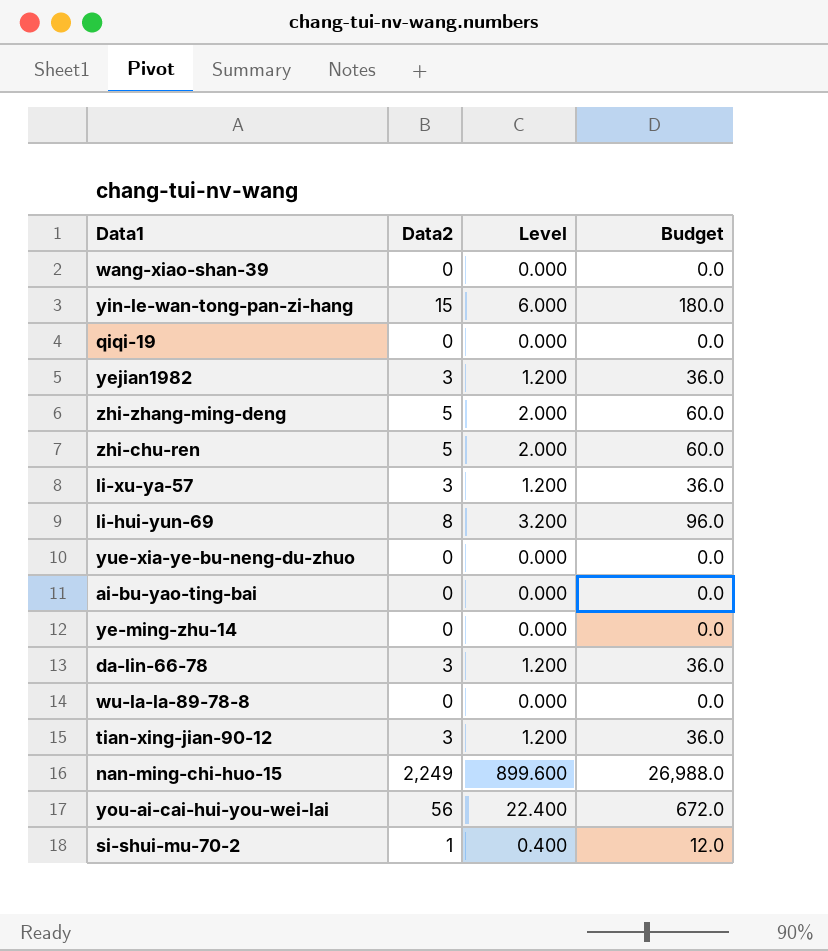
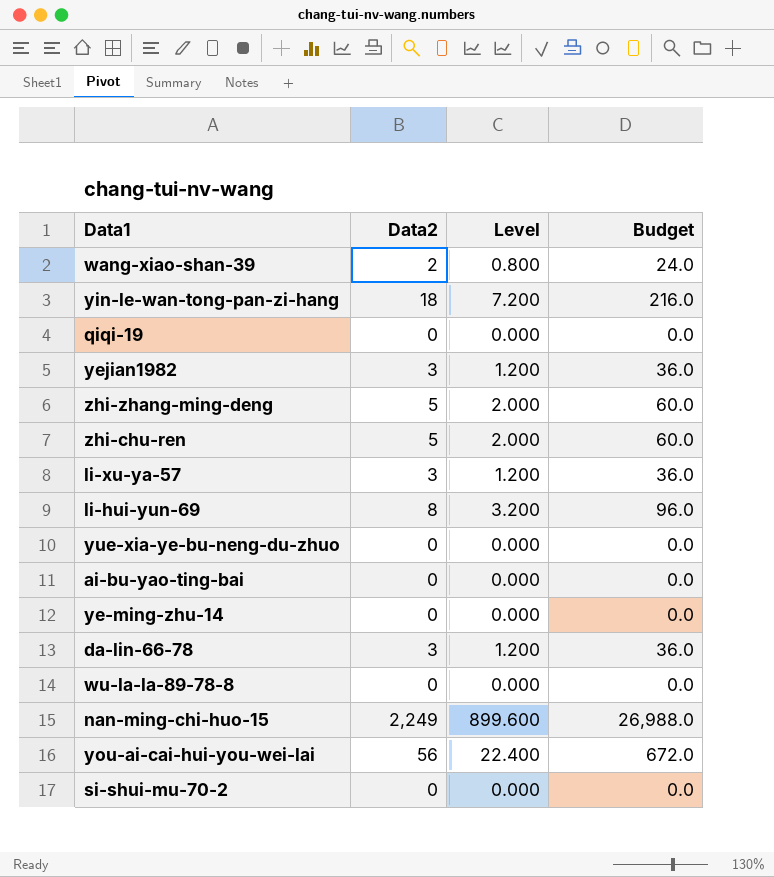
row tian-xing-jian-90-12: 3 | 1.200 | 36.0 -> none
wang-xiao-shan-39 | Data2: 0 -> 2
wang-xiao-shan-39 | Level: 0.000 -> 0.800
wang-xiao-shan-39 | Budget: 0.0 -> 24.0
yin-le-wan-tong-pan-zi-hang | Data2: 15 -> 18
yin-le-wan-tong-pan-zi-hang | Level: 6.000 -> 7.200
yin-le-wan-tong-pan-zi-hang | Budget: 180.0 -> 216.0
si-shui-mu-70-2 | Data2: 1 -> 0
si-shui-mu-70-2 | Level: 0.400 -> 0.000
si-shui-mu-70-2 | Budget: 12.0 -> 0.0

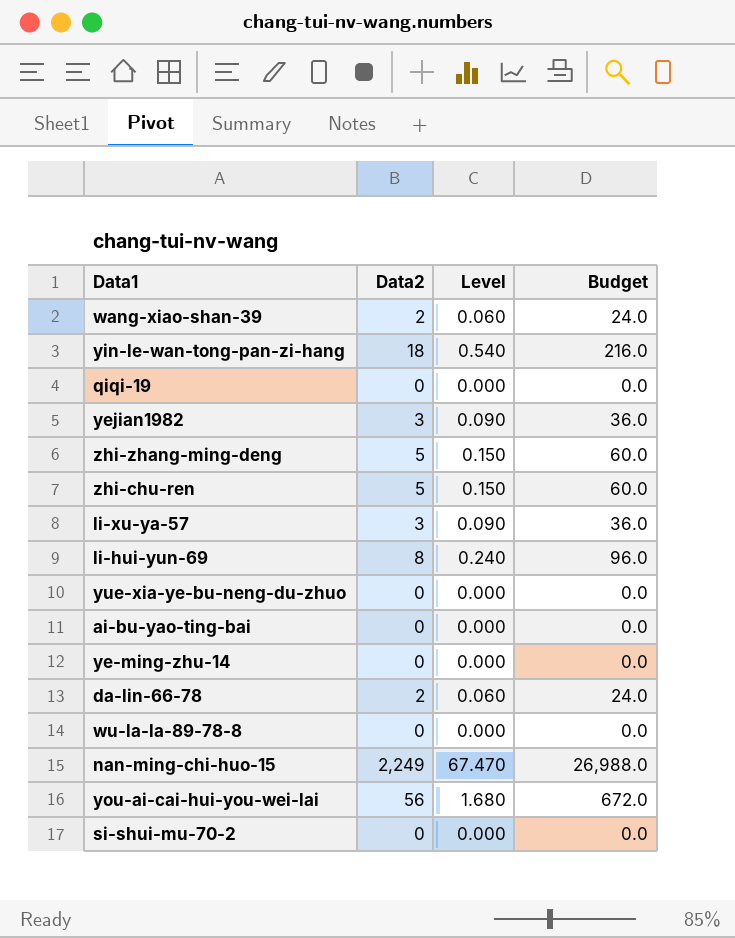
column Level | formula: [Data2] * 0.4 -> [Data2] * 0.03
da-lin-66-78 | Data2: 3 -> 2
da-lin-66-78 | Budget: 36.0 -> 24.0

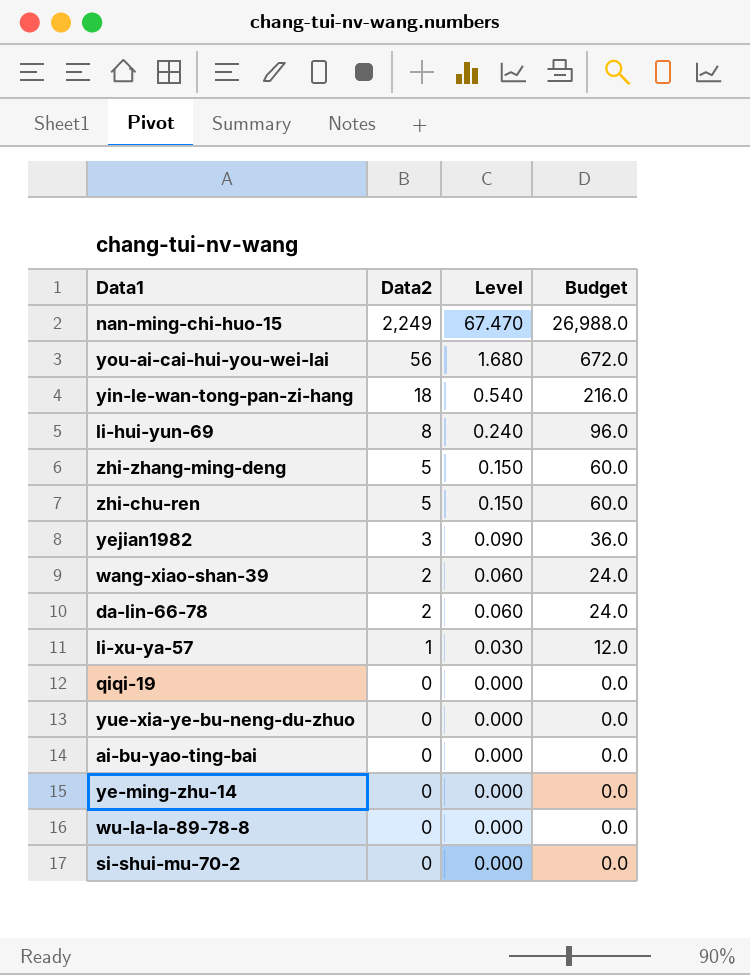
row order: none -> Data2 descending
li-xu-ya-57 | Data2: 3 -> 1
li-xu-ya-57 | Level: 0.090 -> 0.030
li-xu-ya-57 | Budget: 36.0 -> 12.0

